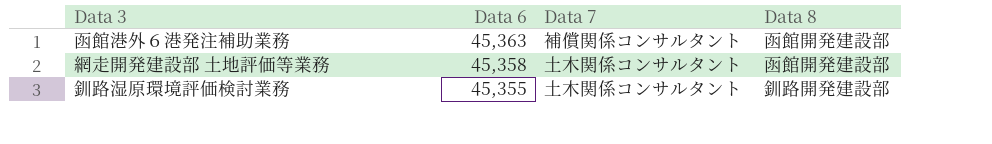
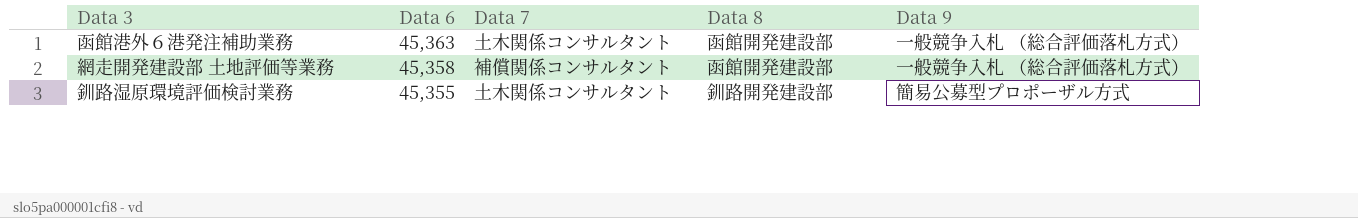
column Data 9 | position: none -> 5
函館港外６港発注補助業務 | Data 7: 補償関係コンサルタント -> 土木関係コンサルタント
網走開発建設部 土地評価等業務 | Data 7: 土木関係コンサルタント -> 補償関係コンサルタント

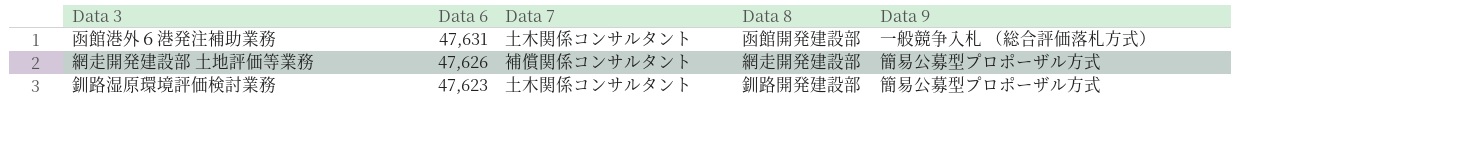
函館港外６港発注補助業務 | Data 6: 45,363 -> 47,631
網走開発建設部 土地評価等業務 | Data 6: 45,358 -> 47,626
網走開発建設部 土地評価等業務 | Data 8: 函館開発建設部 -> 網走開発建設部
網走開発建設部 土地評価等業務 | Data 9: 一般競争入札 （総合評価落札方式） -> 簡易公募型プロポーザル方式
釧路湿原環境評価検討業務 | Data 6: 45,355 -> 47,623

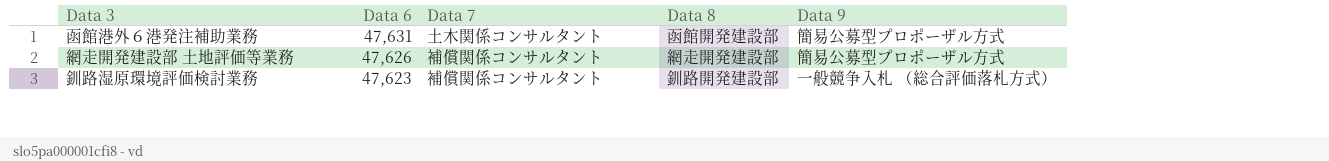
函館港外６港発注補助業務 | Data 9: 一般競争入札 （総合評価落札方式） -> 簡易公募型プロポーザル方式
釧路湿原環境評価検討業務 | Data 7: 土木関係コンサルタント -> 補償関係コンサルタント
釧路湿原環境評価検討業務 | Data 9: 簡易公募型プロポーザル方式 -> 一般競争入札 （総合評価落札方式）

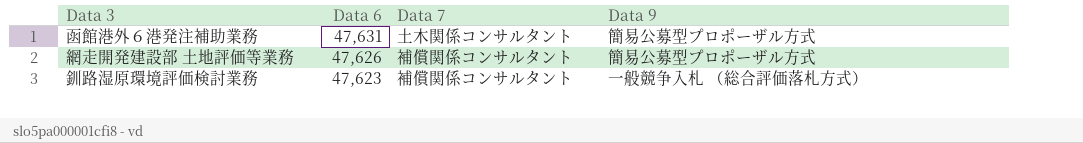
column Data 8 | position: 4 -> none

